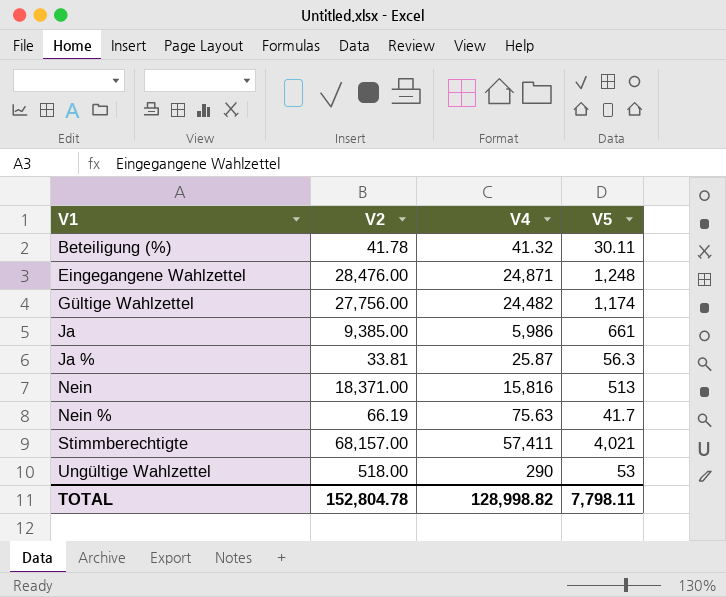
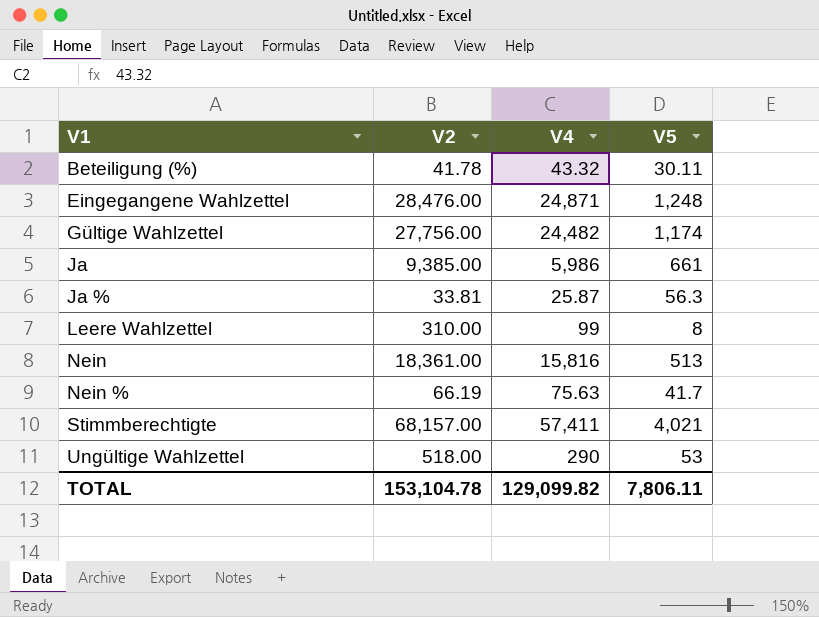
Beteiligung (%) | V4: 41.32 -> 43.32
row Leere Wahlzettel: none -> 310.00 | 99 | 8
Nein | V2: 18,371.00 -> 18,361.00
TOTAL | V2: 152,804.78 -> 153,104.78
TOTAL | V4: 128,998.82 -> 129,099.82
TOTAL | V5: 7,798.11 -> 7,806.11

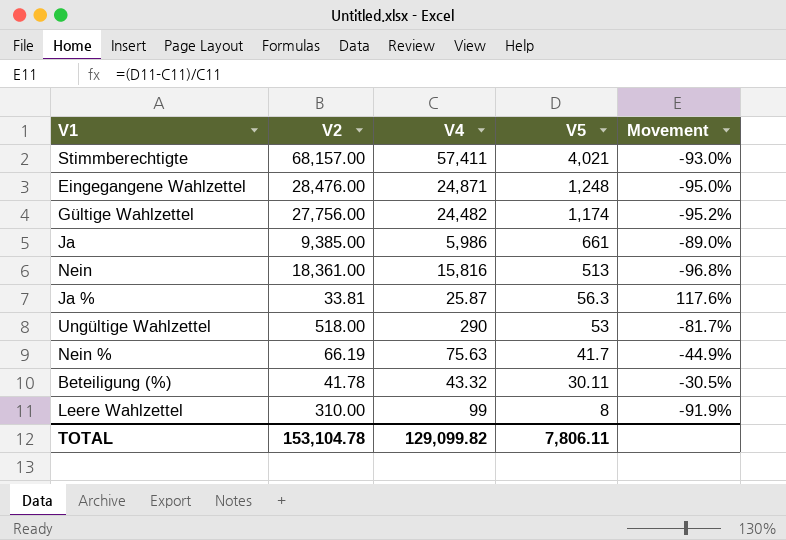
row order: V1 ascending -> V5 descending
column Movement | formula: none -> ([V5] - [V4]) / [V4]

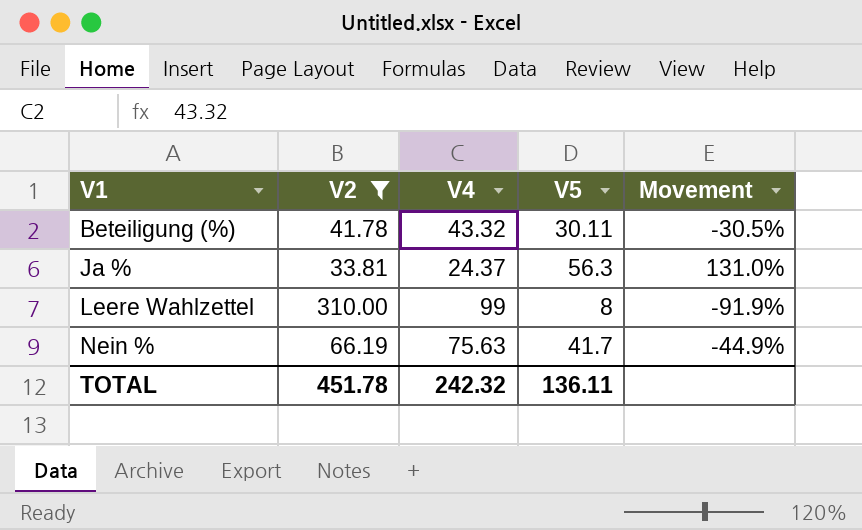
filter: none -> V2 <= 310.00
row order: V5 descending -> V1 ascending
Ja % | V4: 25.87 -> 24.37
Ja % | Movement: 117.6% -> 131.0%
TOTAL | V2: 153,104.78 -> 451.78
TOTAL | V4: 129,099.82 -> 242.32
TOTAL | V5: 7,806.11 -> 136.11

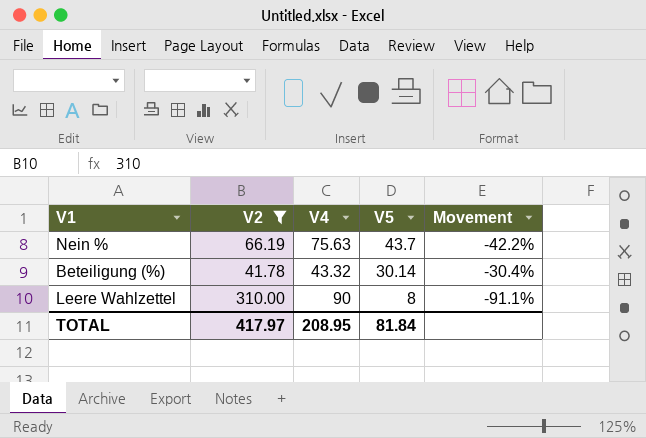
row order: V1 ascending -> V5 descending
row Ja %: 33.81 | 24.37 | 56.3 | 131.0% -> none
Nein % | V5: 41.7 -> 43.7
Nein % | Movement: -44.9% -> -42.2%
Beteiligung (%) | V5: 30.11 -> 30.14
Beteiligung (%) | Movement: -30.5% -> -30.4%
Leere Wahlzettel | V4: 99 -> 90
Leere Wahlzettel | Movement: -91.9% -> -91.1%
TOTAL | V2: 451.78 -> 417.97
TOTAL | V4: 242.32 -> 208.95
TOTAL | V5: 136.11 -> 81.84

